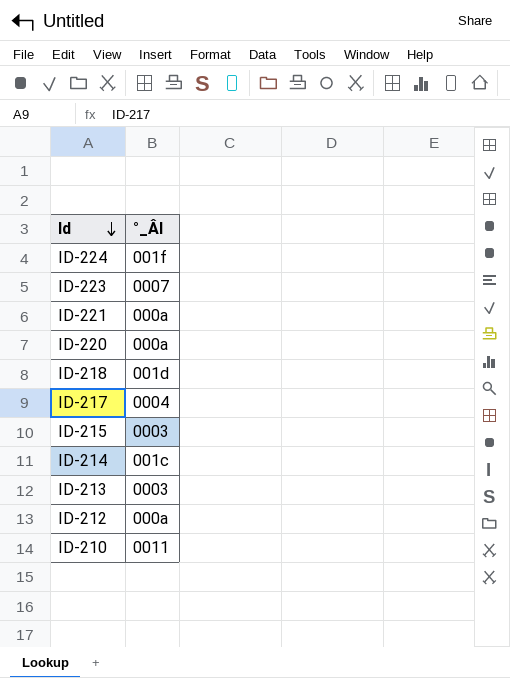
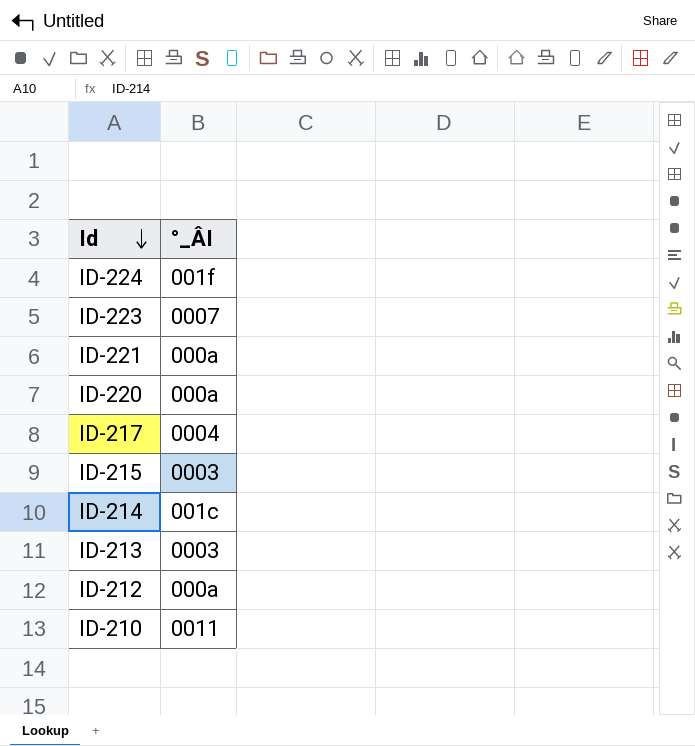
row ID-218: 001d -> none

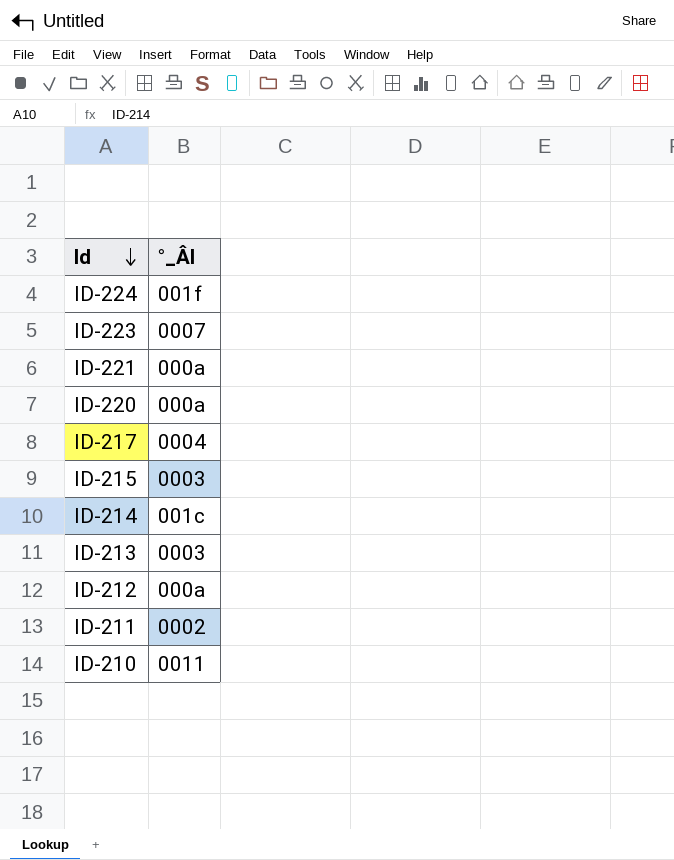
row ID-211: none -> 0002

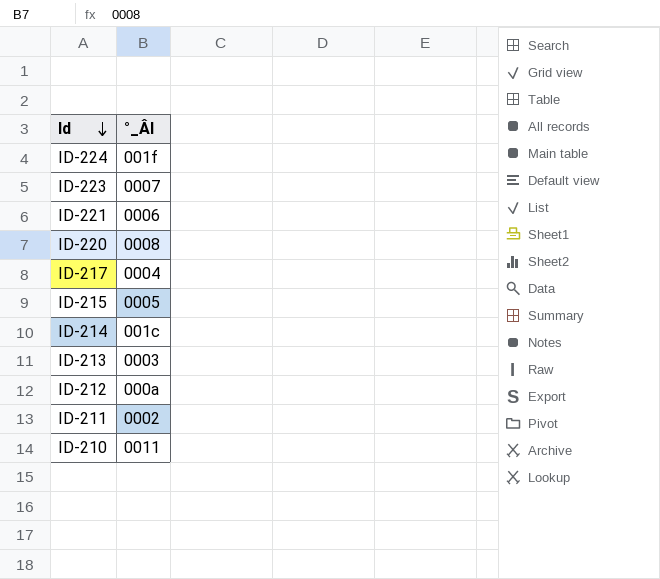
ID-221 | °_ÂI: 000a -> 0006
ID-220 | °_ÂI: 000a -> 0008
ID-215 | °_ÂI: 0003 -> 0005

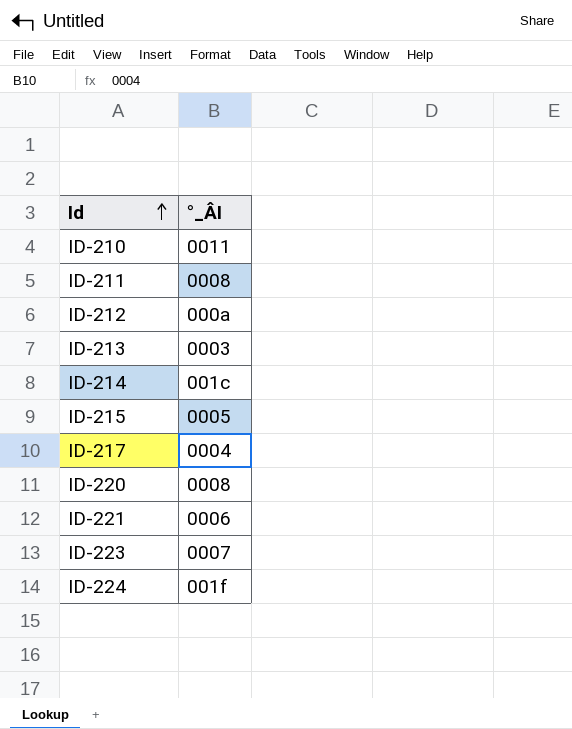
row order: Id descending -> Id ascending
ID-211 | °_ÂI: 0002 -> 0008

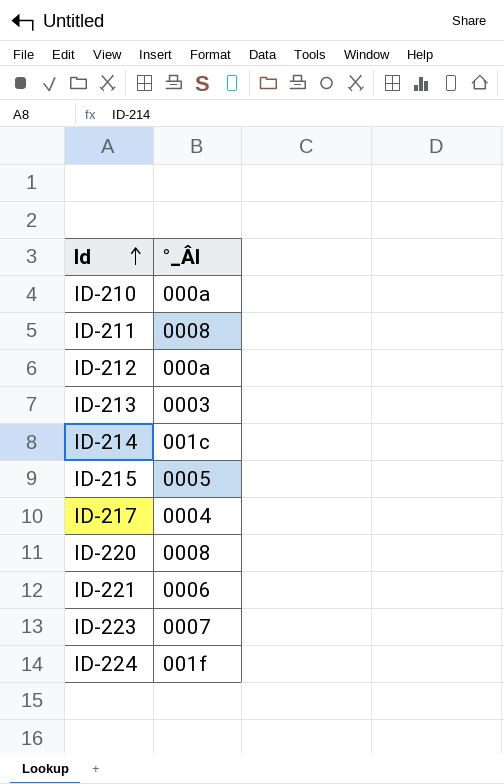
ID-210 | °_ÂI: 0011 -> 000a

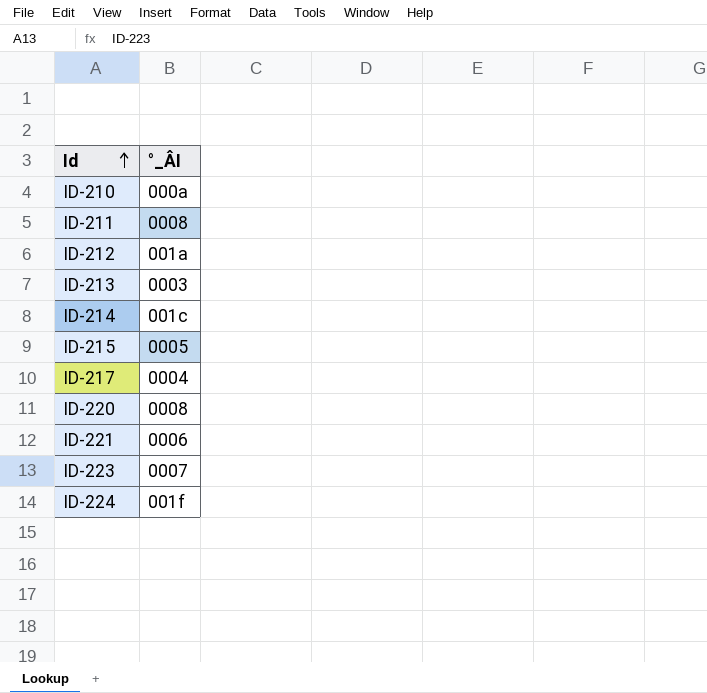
ID-212 | °_ÂI: 000a -> 001a

